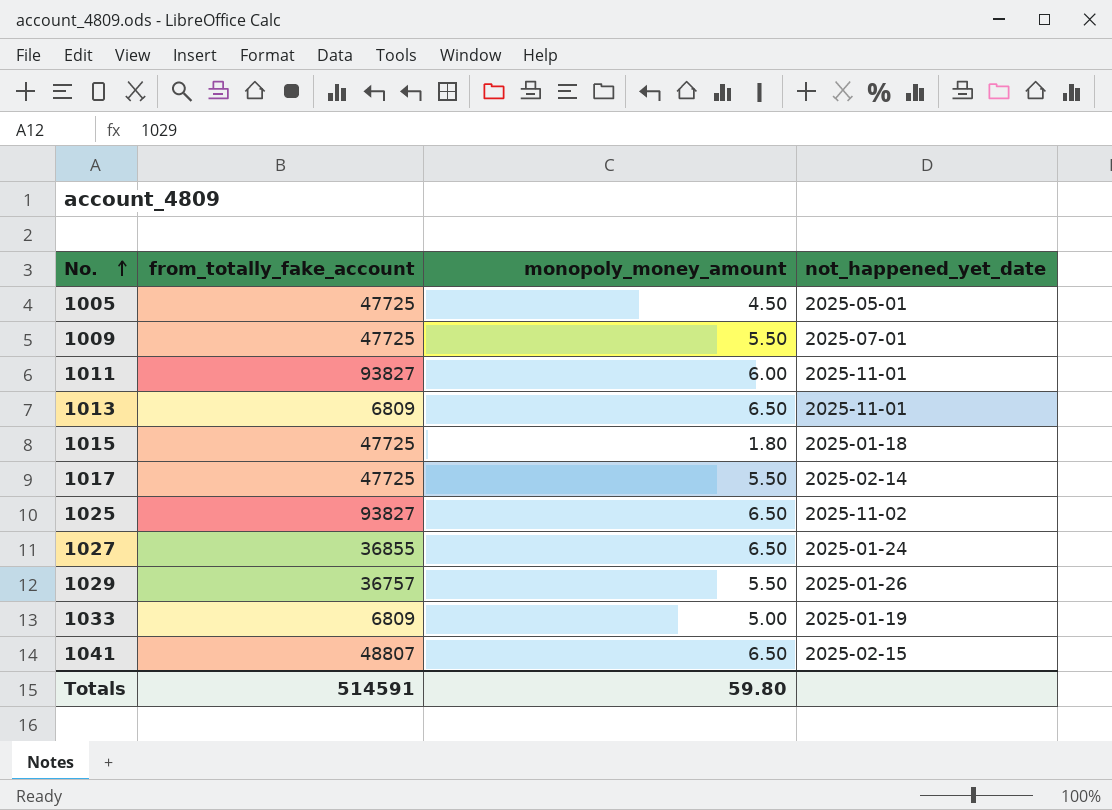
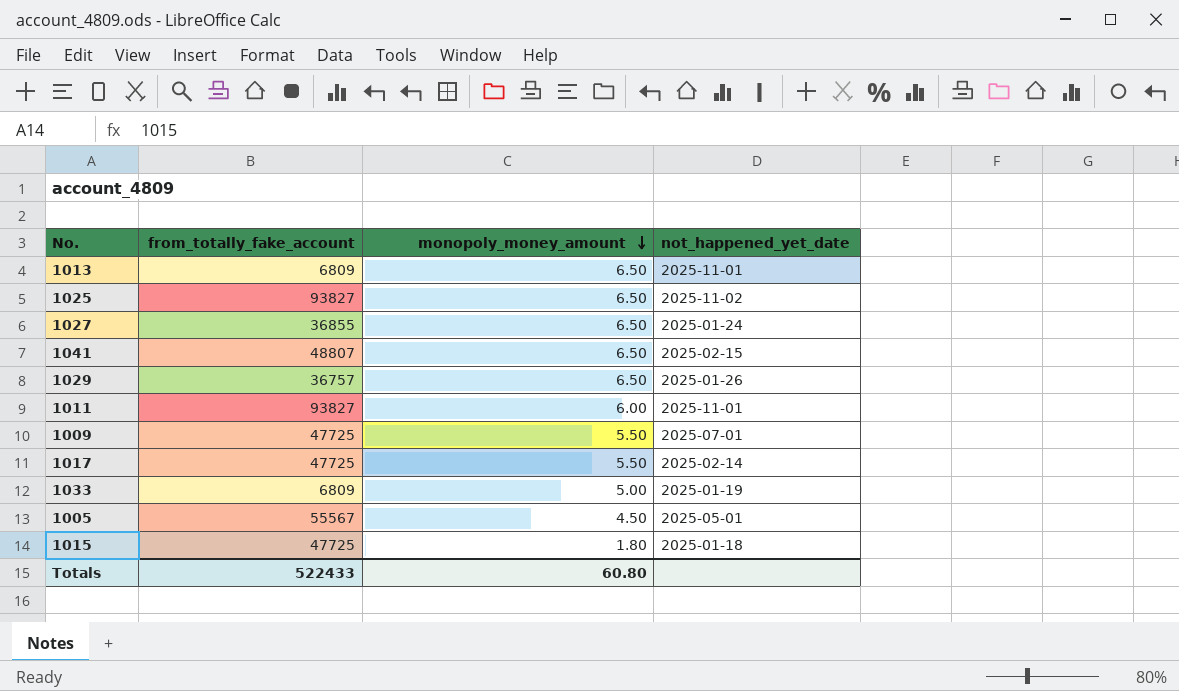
row order: No. ascending -> monopoly_money_amount descending
1029 | monopoly_money_amount: 5.50 -> 6.50
1005 | from_totally_fake_account: 47725 -> 55567
Totals | from_totally_fake_account: 514591 -> 522433
Totals | monopoly_money_amount: 59.80 -> 60.80

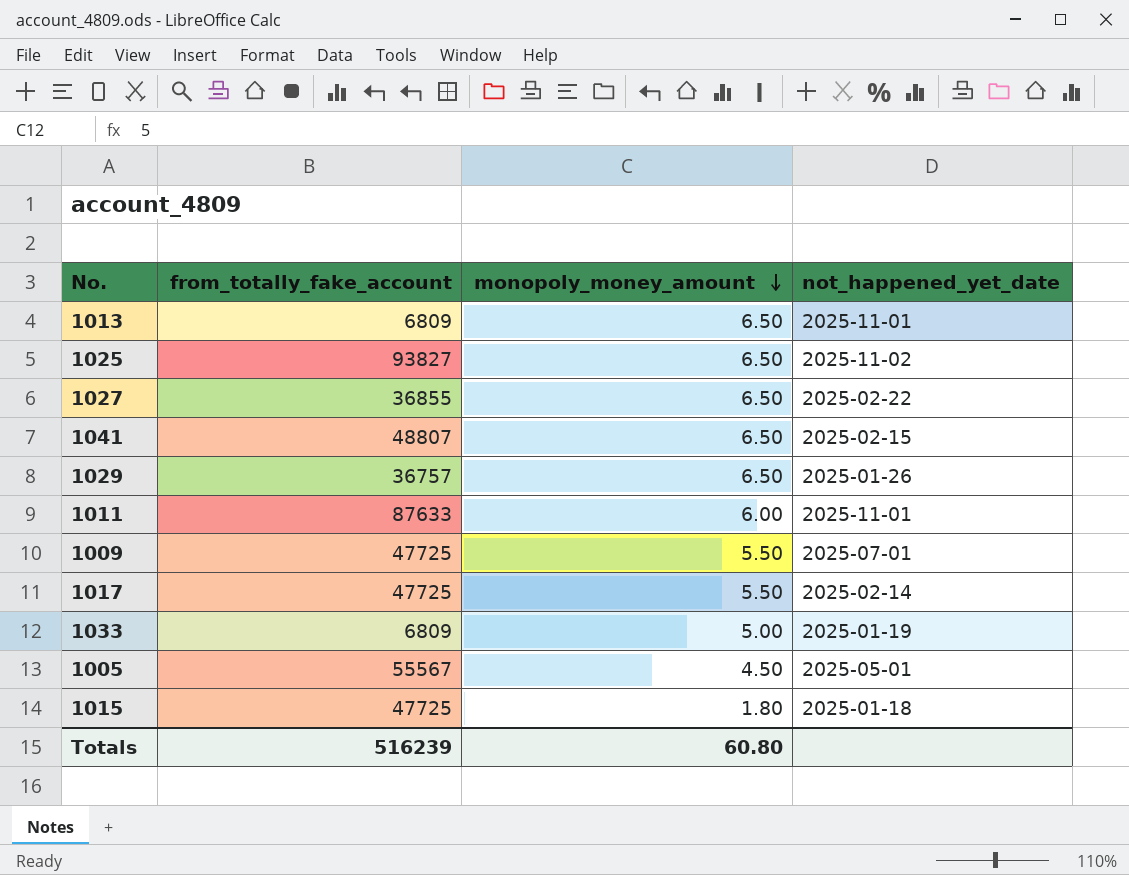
1027 | not_happened_yet_date: 2025-01-24 -> 2025-02-22
1011 | from_totally_fake_account: 93827 -> 87633
Totals | from_totally_fake_account: 522433 -> 516239

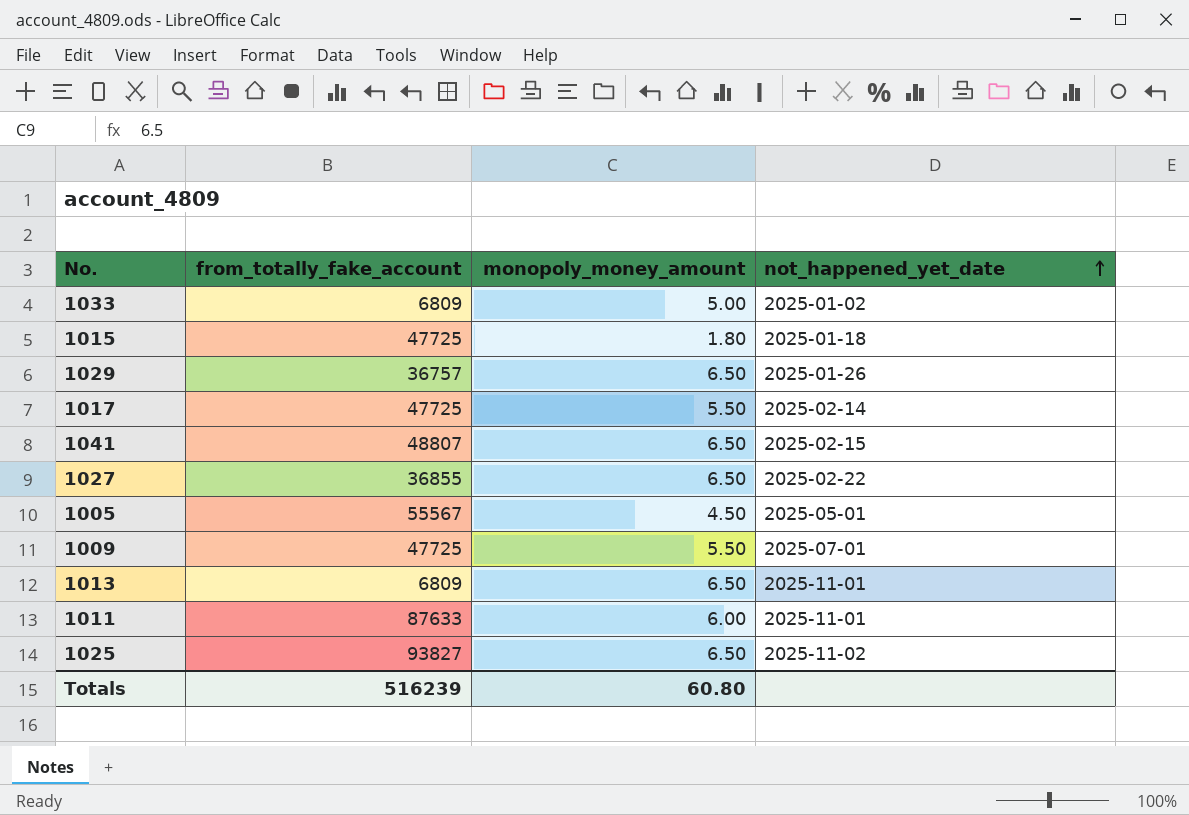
row order: monopoly_money_amount descending -> not_happened_yet_date ascending
1033 | not_happened_yet_date: 2025-01-19 -> 2025-01-02

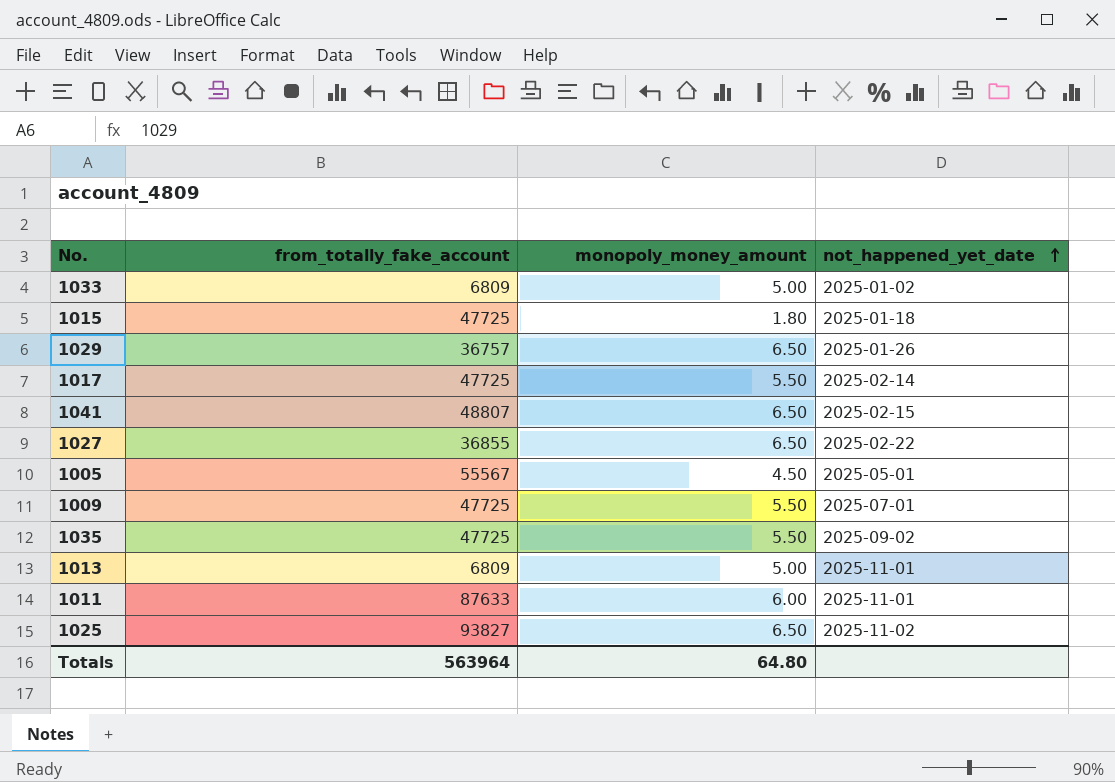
row 1035: none -> 47725 | 5.50 | 2025-09-02
1013 | monopoly_money_amount: 6.50 -> 5.00
Totals | from_totally_fake_account: 516239 -> 563964
Totals | monopoly_money_amount: 60.80 -> 64.80

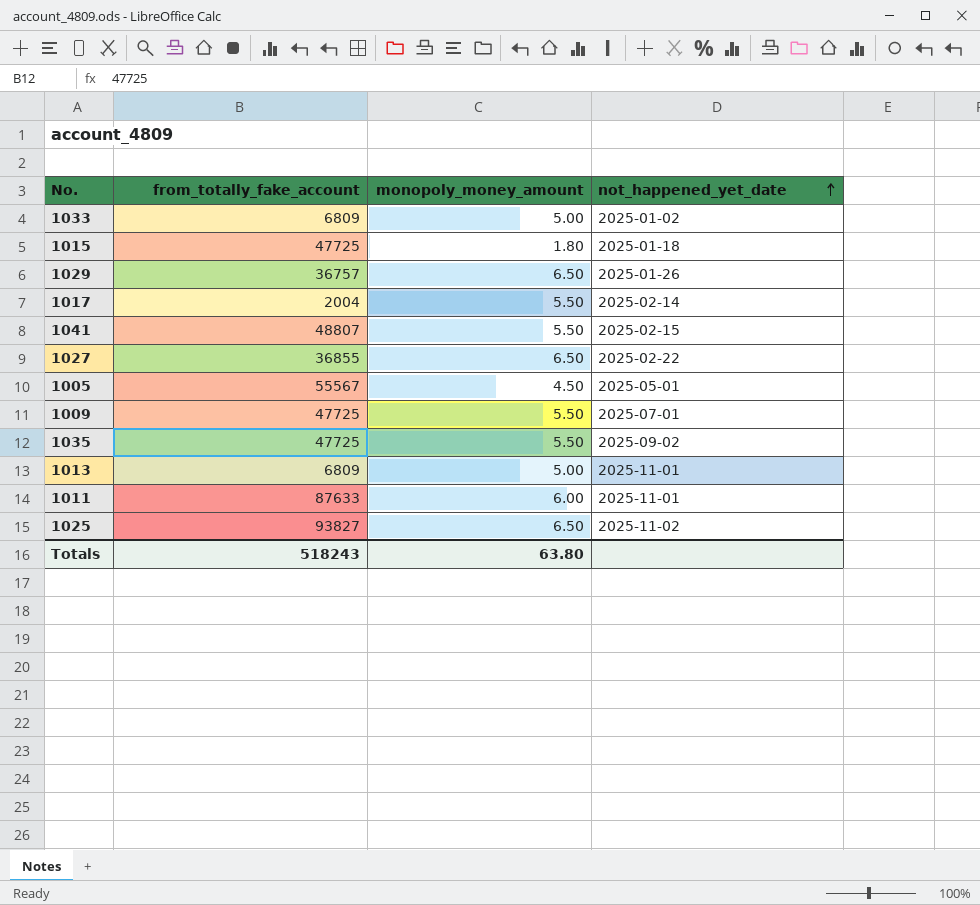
1017 | from_totally_fake_account: 47725 -> 2004
1041 | monopoly_money_amount: 6.50 -> 5.50
Totals | from_totally_fake_account: 563964 -> 518243
Totals | monopoly_money_amount: 64.80 -> 63.80

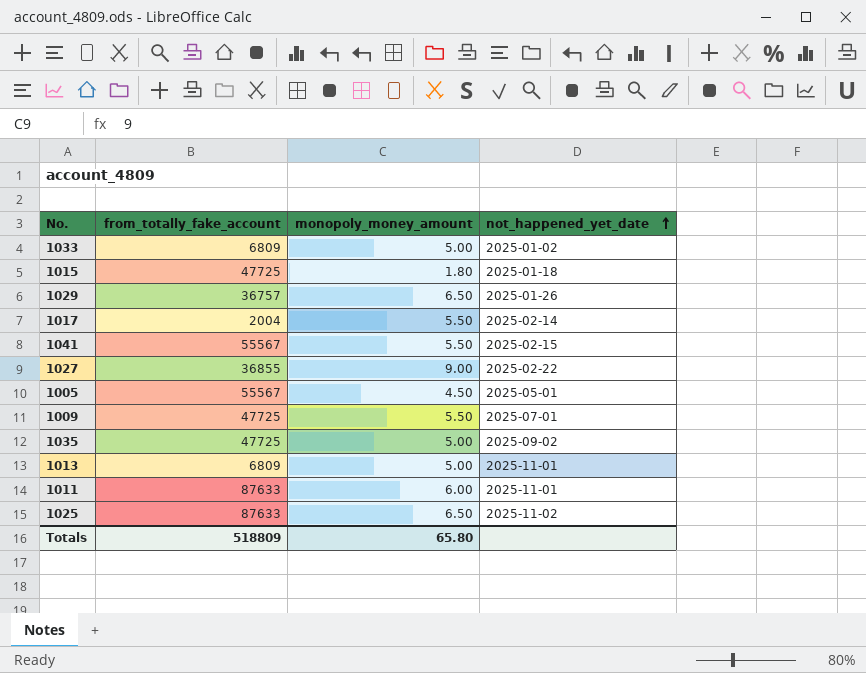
1041 | from_totally_fake_account: 48807 -> 55567
1027 | monopoly_money_amount: 6.50 -> 9.00
1035 | monopoly_money_amount: 5.50 -> 5.00
1025 | from_totally_fake_account: 93827 -> 87633
Totals | from_totally_fake_account: 518243 -> 518809
Totals | monopoly_money_amount: 63.80 -> 65.80

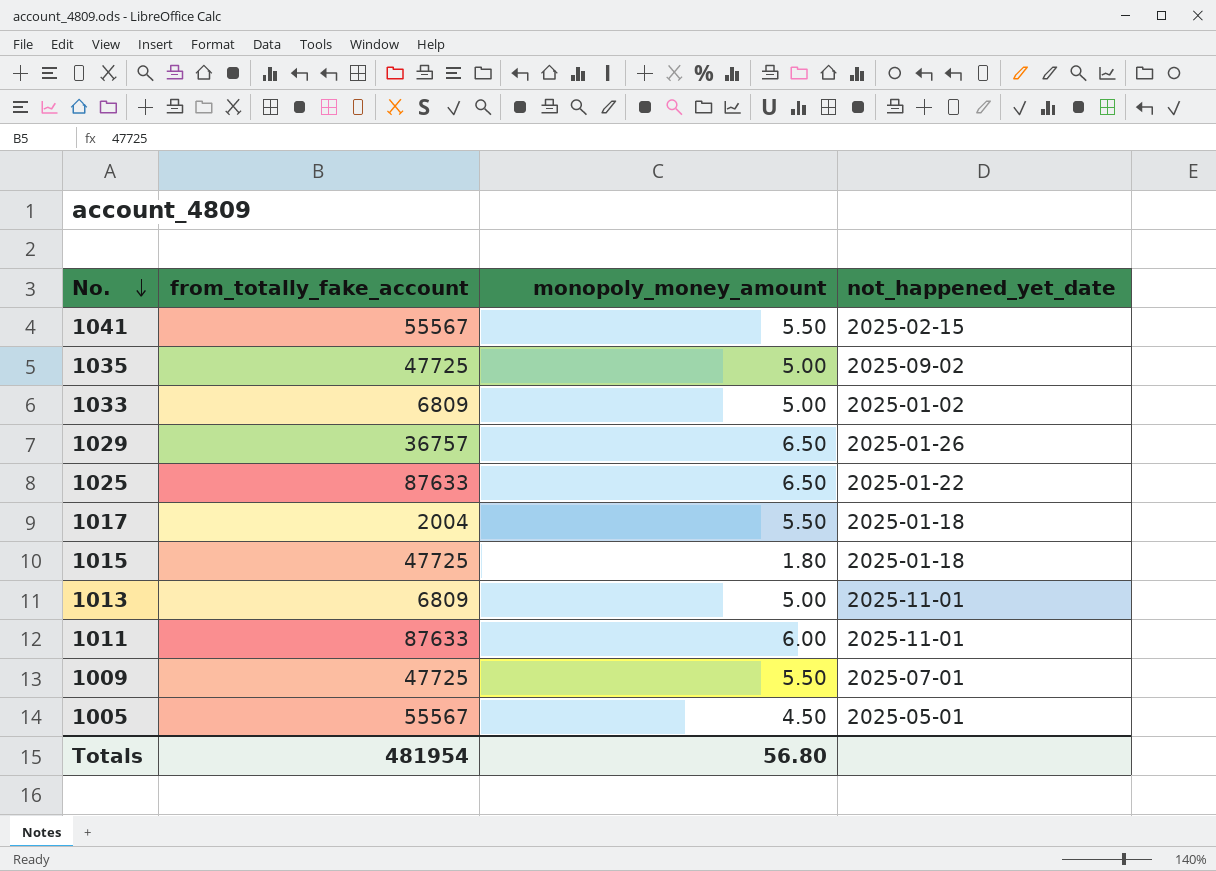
row order: not_happened_yet_date ascending -> No. descending
row 1027: 36855 | 9.00 | 2025-02-22 -> none
1025 | not_happened_yet_date: 2025-11-02 -> 2025-01-22
1017 | not_happened_yet_date: 2025-02-14 -> 2025-01-18
Totals | from_totally_fake_account: 518809 -> 481954
Totals | monopoly_money_amount: 65.80 -> 56.80

